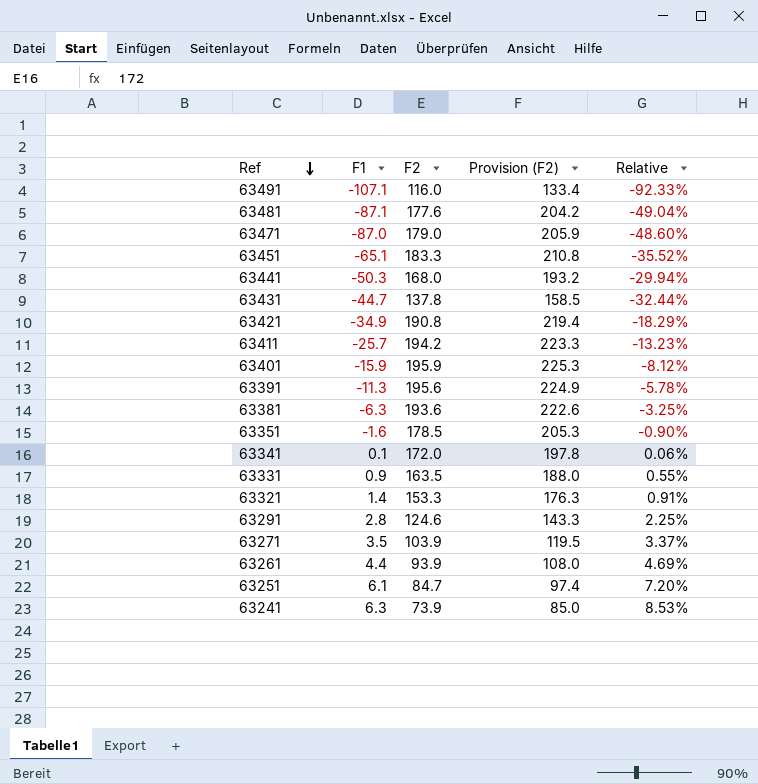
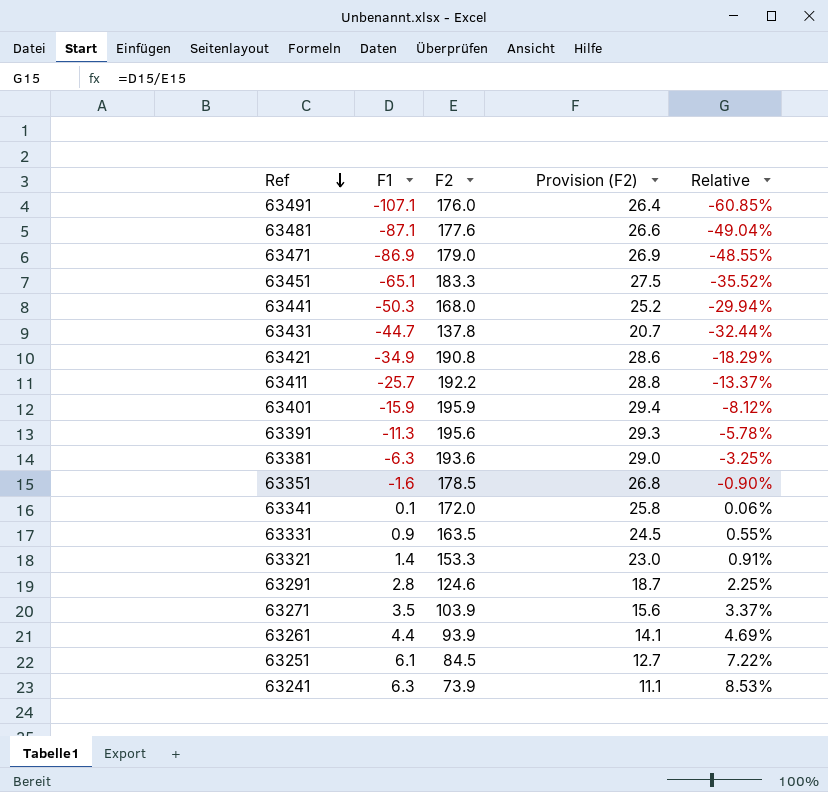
column Provision (F2) | formula: [F2] * 1.15 -> [F2] * 0.15
63491 | F2: 116.0 -> 176.0
63491 | Relative: -92.33% -> -60.85%
63471 | F1: -87.0 -> -86.9
63471 | Relative: -48.60% -> -48.55%
63411 | F2: 194.2 -> 192.2
63411 | Relative: -13.23% -> -13.37%
63251 | F2: 84.7 -> 84.5
63251 | Relative: 7.20% -> 7.22%

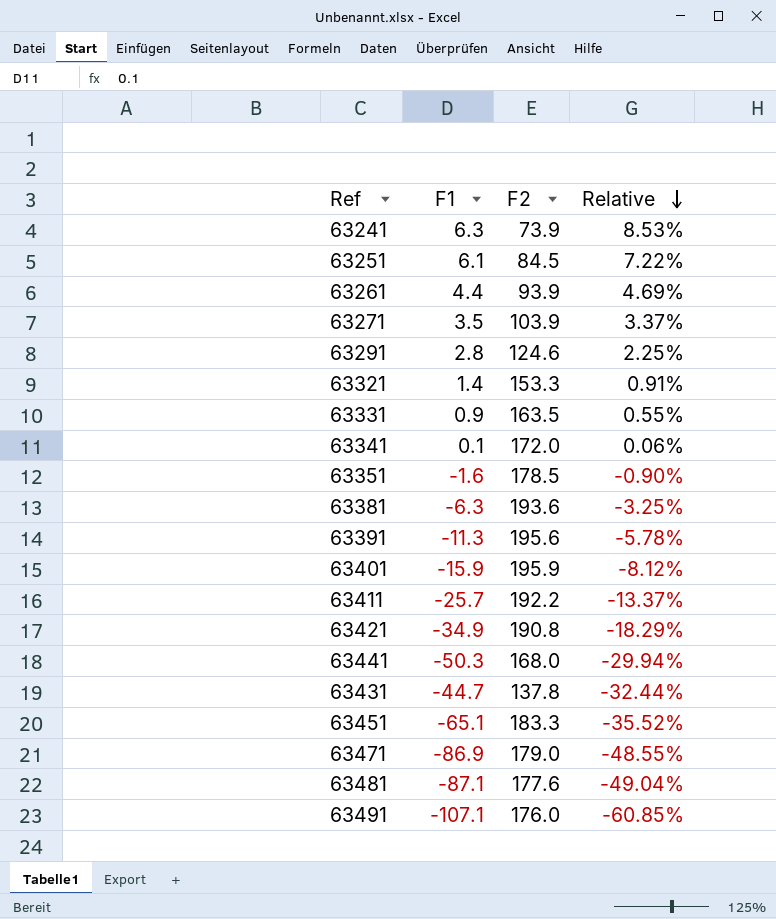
row order: Ref descending -> Relative descending
column Provision (F2) | formula: [F2] * 0.15 -> none

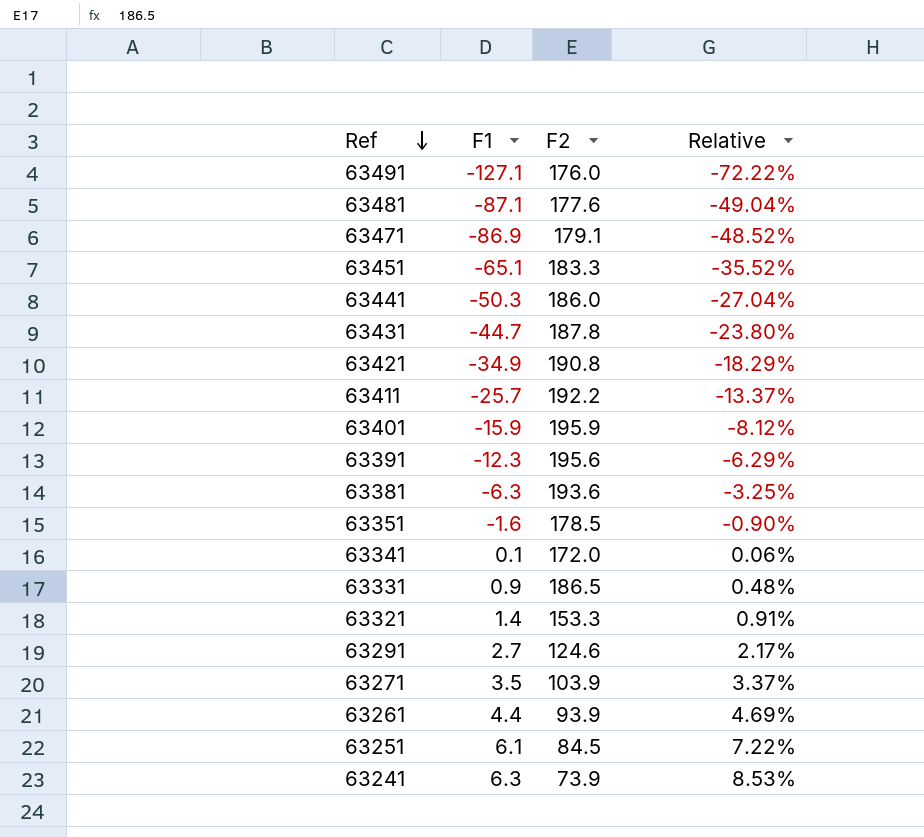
row order: Relative descending -> Ref descending
63491 | F1: -107.1 -> -127.1
63491 | Relative: -60.85% -> -72.22%
63471 | F2: 179.0 -> 179.1
63471 | Relative: -48.55% -> -48.52%
63441 | F2: 168.0 -> 186.0
63441 | Relative: -29.94% -> -27.04%
63431 | F2: 137.8 -> 187.8
63431 | Relative: -32.44% -> -23.80%
63391 | F1: -11.3 -> -12.3
63391 | Relative: -5.78% -> -6.29%
63331 | F2: 163.5 -> 186.5
63331 | Relative: 0.55% -> 0.48%
63291 | F1: 2.8 -> 2.7
63291 | Relative: 2.25% -> 2.17%

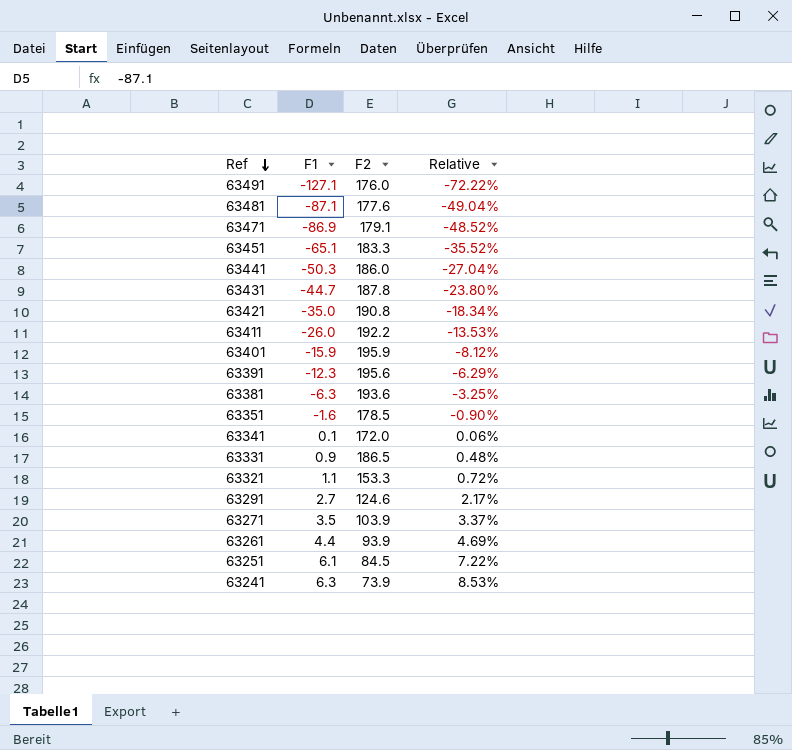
63421 | F1: -34.9 -> -35.0
63421 | Relative: -18.29% -> -18.34%
63411 | F1: -25.7 -> -26.0
63411 | Relative: -13.37% -> -13.53%
63321 | F1: 1.4 -> 1.1
63321 | Relative: 0.91% -> 0.72%

